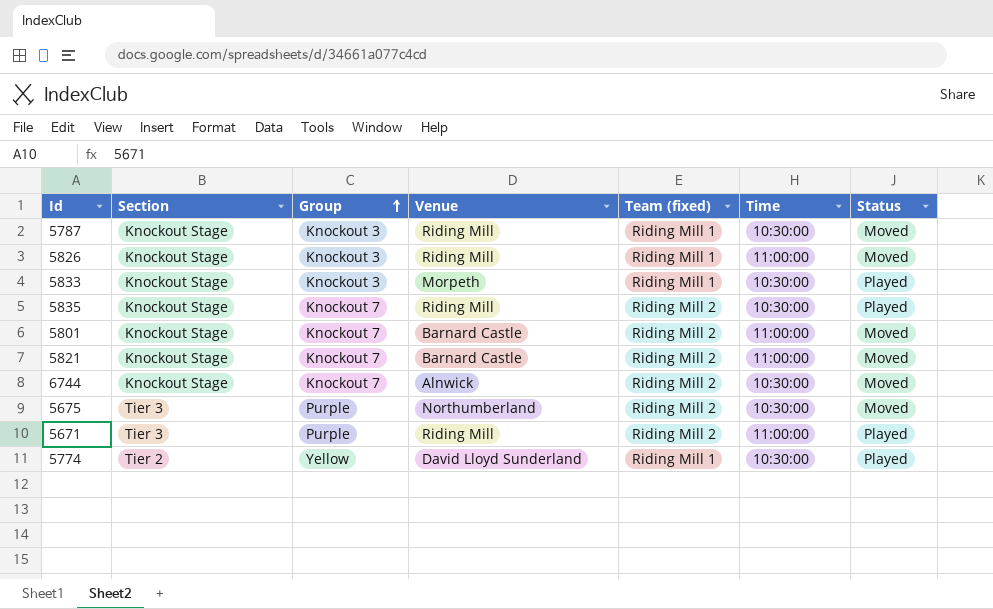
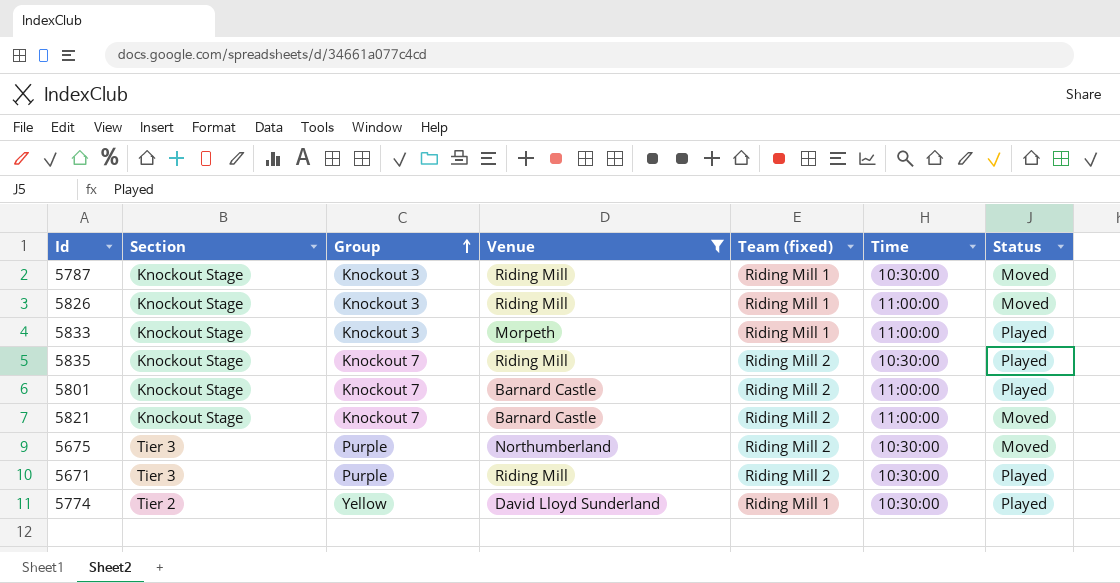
filter: none -> Venue != Alnwick
5833 | Time: 10:30:00 -> 11:00:00
5801 | Status: Moved -> Played
5671 | Time: 11:00:00 -> 10:30:00

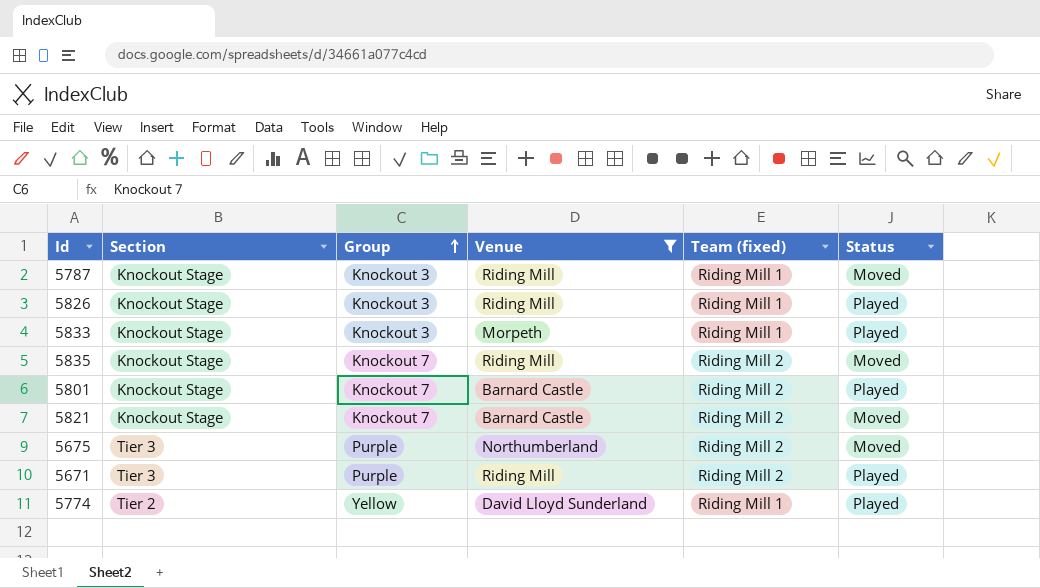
column Time | position: 6 -> none
5826 | Status: Moved -> Played
5835 | Status: Played -> Moved

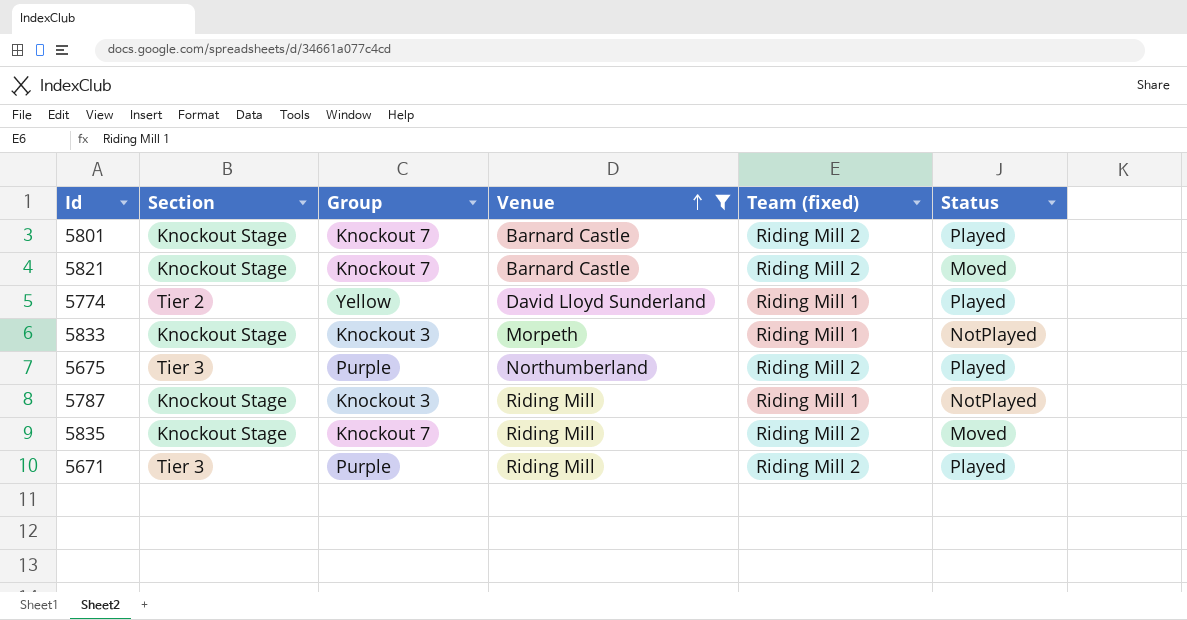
row order: Group ascending -> Venue ascending
row 5826: Knockout Stage | Knockout 3 | Riding Mill | Riding Mill 1 | Played -> none
5833 | Status: Played -> NotPlayed
5675 | Status: Moved -> Played
5787 | Status: Moved -> NotPlayed

